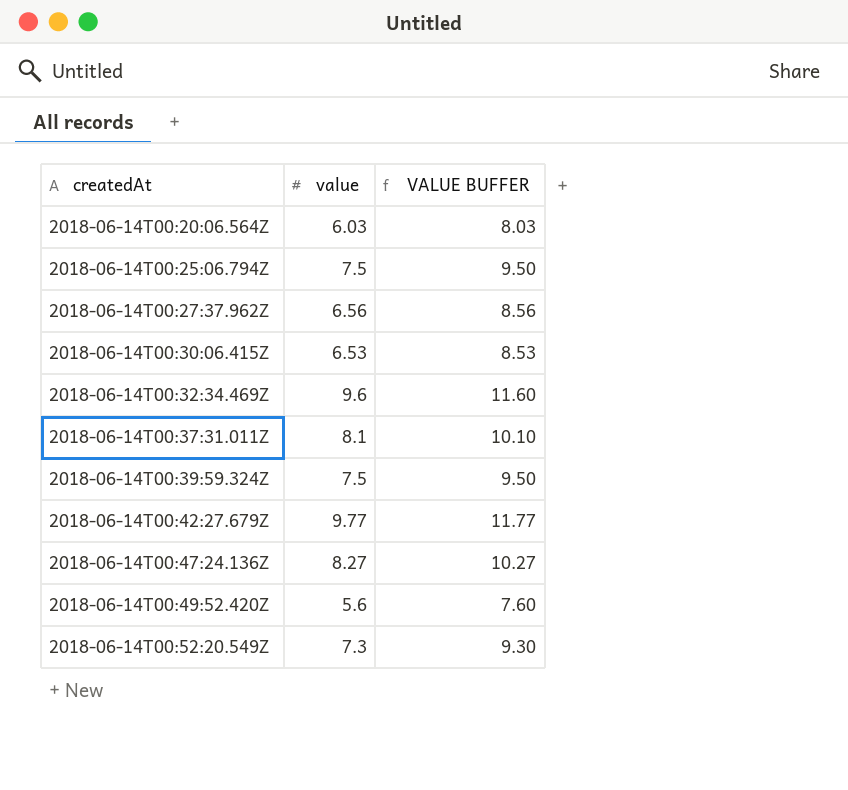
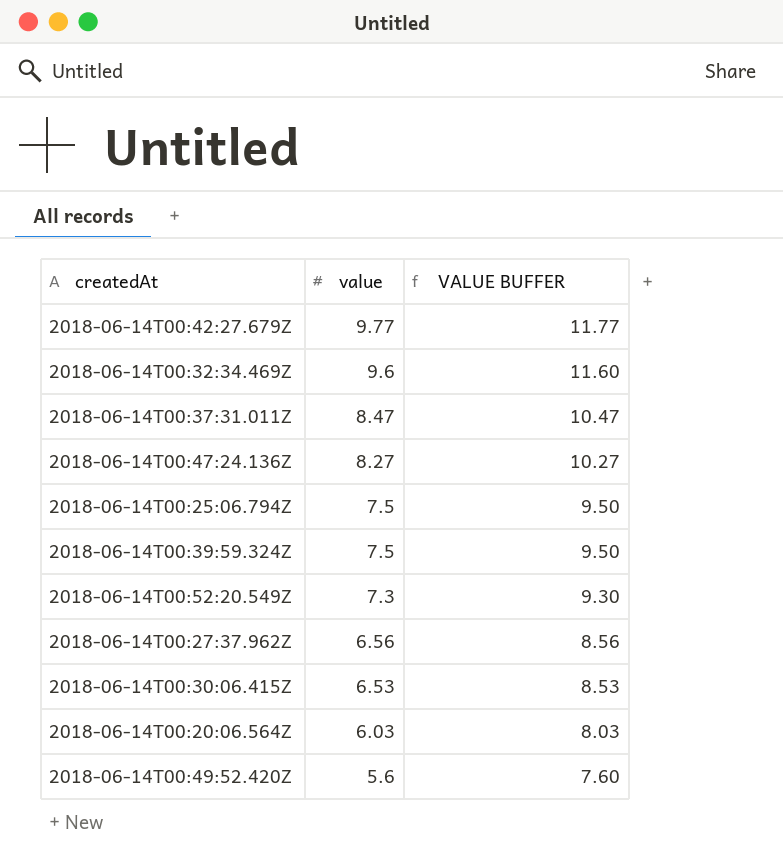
row order: createdAt ascending -> value descending
2018-06-14T00:37:31.011Z | value: 8.1 -> 8.47
2018-06-14T00:37:31.011Z | VALUE BUFFER: 10.10 -> 10.47

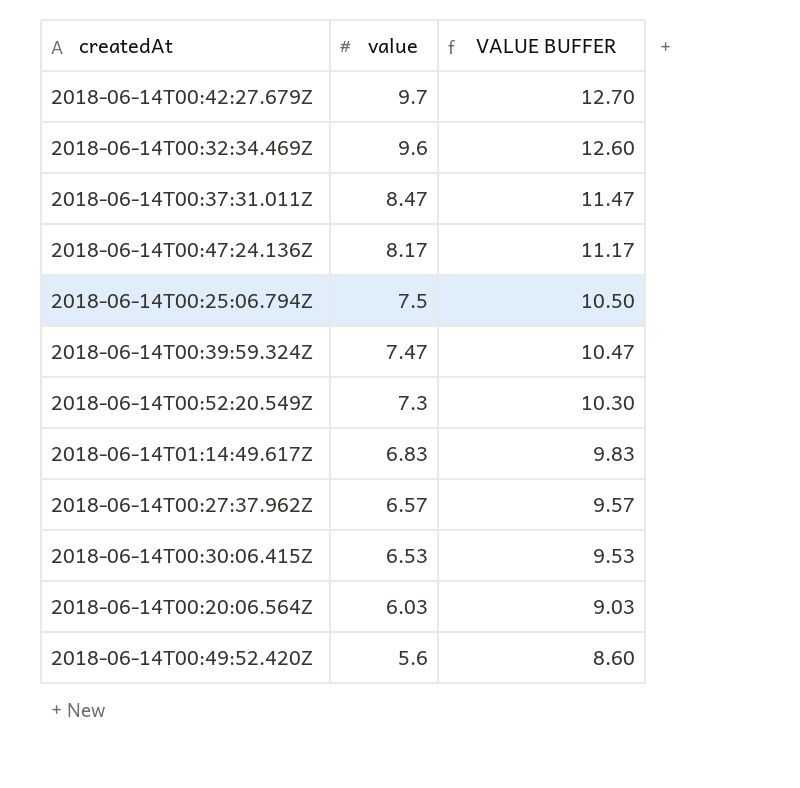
column VALUE BUFFER | formula: [value] + 2 -> [value] + 3
2018-06-14T00:42:27.679Z | value: 9.77 -> 9.7
2018-06-14T00:47:24.136Z | value: 8.27 -> 8.17
2018-06-14T00:39:59.324Z | value: 7.5 -> 7.47
row 2018-06-14T01:14:49.617Z: none -> 6.83 | 9.83
2018-06-14T00:27:37.962Z | value: 6.56 -> 6.57

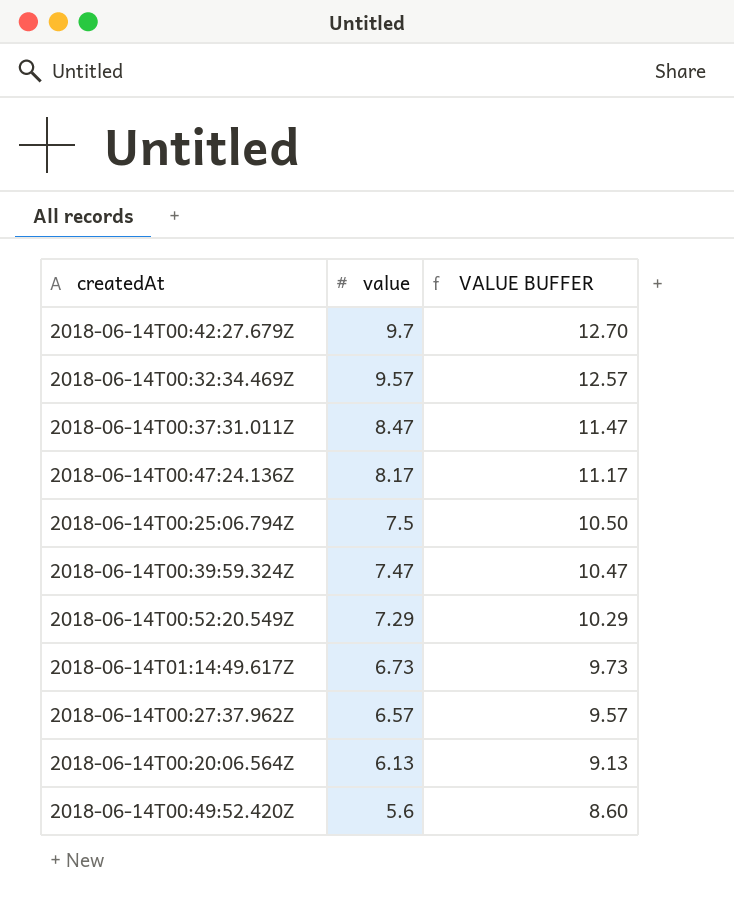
row 2018-06-14T00:30:06.415Z: 6.53 | 9.53 -> none
2018-06-14T00:32:34.469Z | value: 9.6 -> 9.57
2018-06-14T00:32:34.469Z | VALUE BUFFER: 12.60 -> 12.57
2018-06-14T00:52:20.549Z | value: 7.3 -> 7.29
2018-06-14T00:52:20.549Z | VALUE BUFFER: 10.30 -> 10.29
2018-06-14T01:14:49.617Z | value: 6.83 -> 6.73
2018-06-14T01:14:49.617Z | VALUE BUFFER: 9.83 -> 9.73
2018-06-14T00:20:06.564Z | value: 6.03 -> 6.13
2018-06-14T00:20:06.564Z | VALUE BUFFER: 9.03 -> 9.13

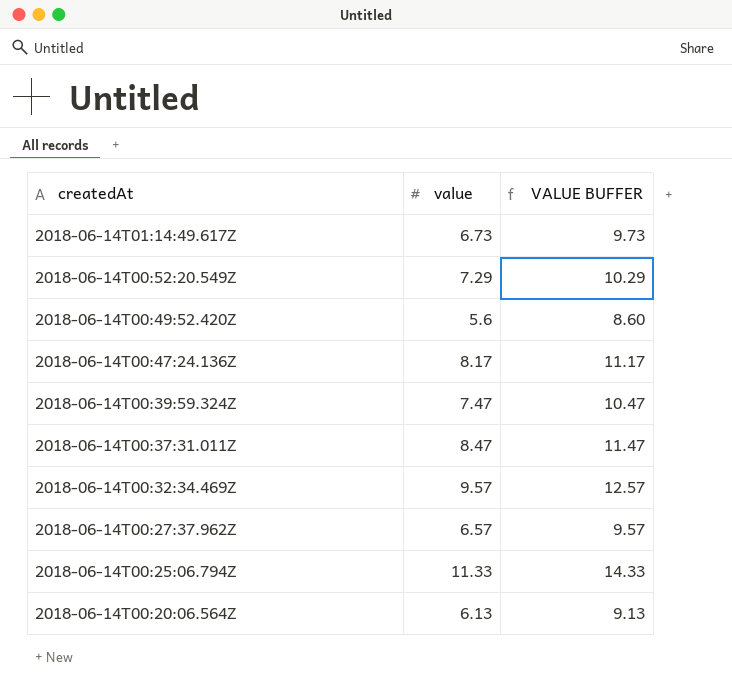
row order: value descending -> createdAt descending
row 2018-06-14T00:42:27.679Z: 9.7 | 12.70 -> none
2018-06-14T00:25:06.794Z | value: 7.5 -> 11.33
2018-06-14T00:25:06.794Z | VALUE BUFFER: 10.50 -> 14.33

